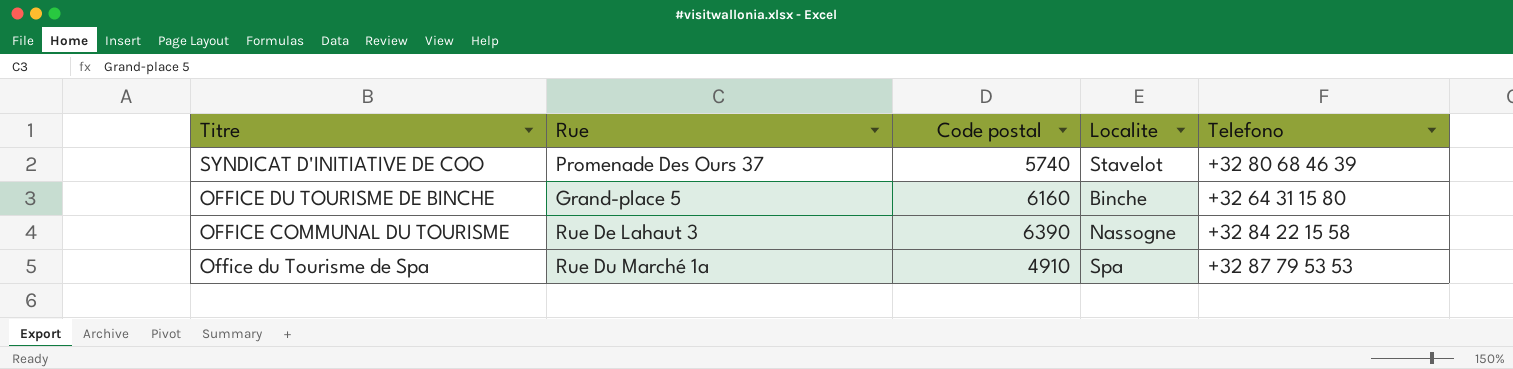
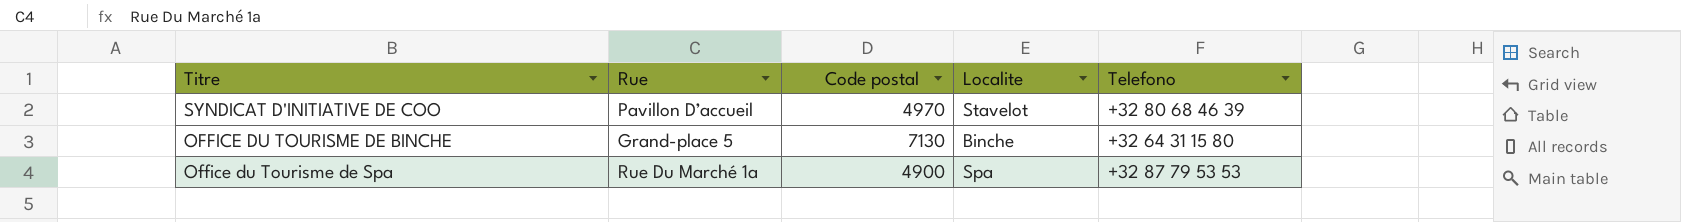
row OFFICE COMMUNAL DU TOURISME: Rue De Lahaut 3 | 6390 | Nassogne | +32 84 22 15 58 -> none
SYNDICAT D'INITIATIVE DE COO | Rue: Promenade Des Ours 37 -> Pavillon D’accueil
SYNDICAT D'INITIATIVE DE COO | Code postal: 5740 -> 4970
OFFICE DU TOURISME DE BINCHE | Code postal: 6160 -> 7130
Office du Tourisme de Spa | Code postal: 4910 -> 4900

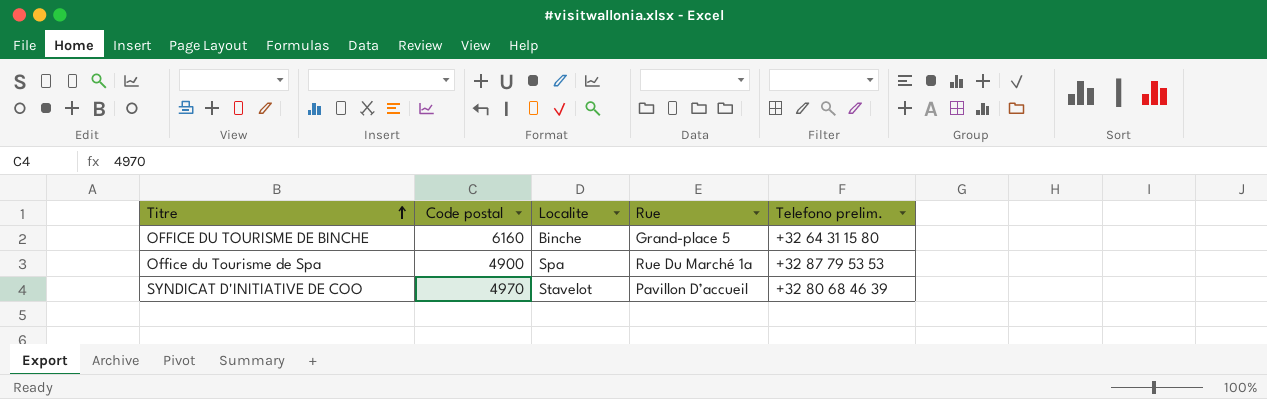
row order: none -> Titre ascending
column Rue | position: 2 -> 4
column name: Telefono -> Telefono prelim.
OFFICE DU TOURISME DE BINCHE | Code postal: 7130 -> 6160

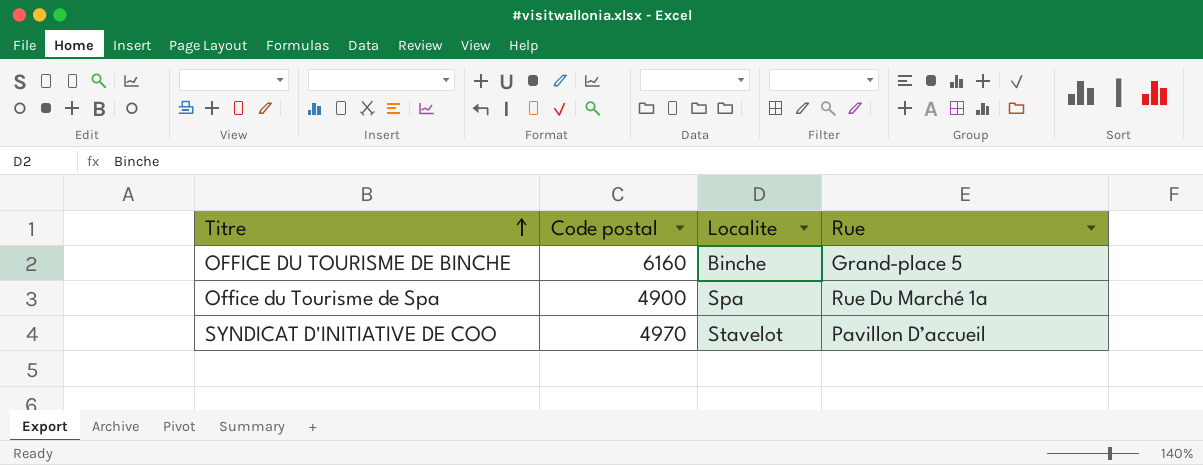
column Telefono prelim. | position: 5 -> none

